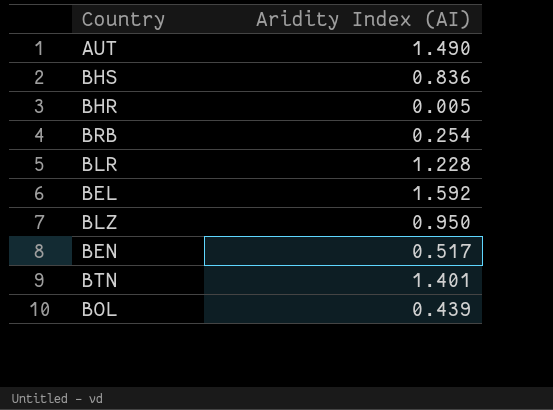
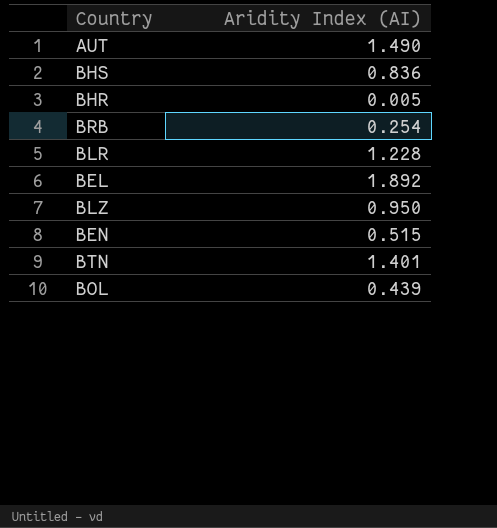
BEL | Aridity Index (AI): 1.592 -> 1.892
BEN | Aridity Index (AI): 0.517 -> 0.515

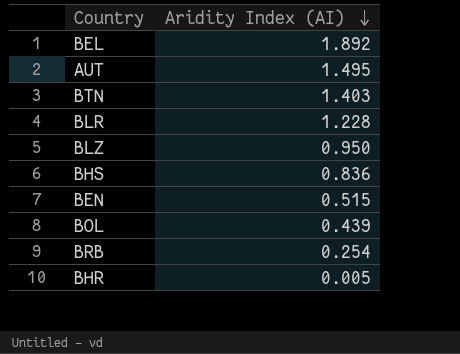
row order: none -> Aridity Index (AI) descending
AUT | Aridity Index (AI): 1.490 -> 1.495
BTN | Aridity Index (AI): 1.401 -> 1.403

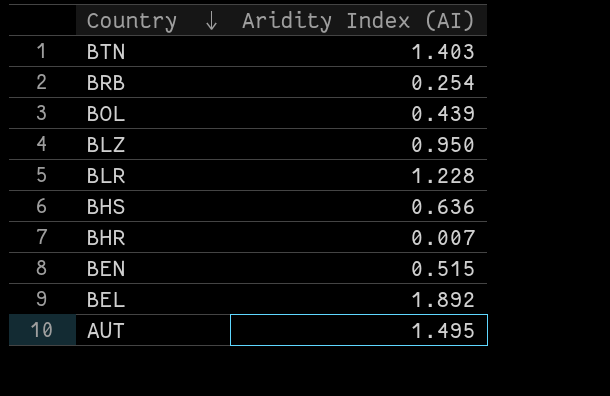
row order: Aridity Index (AI) descending -> Country descending
BHS | Aridity Index (AI): 0.836 -> 0.636
BHR | Aridity Index (AI): 0.005 -> 0.007

